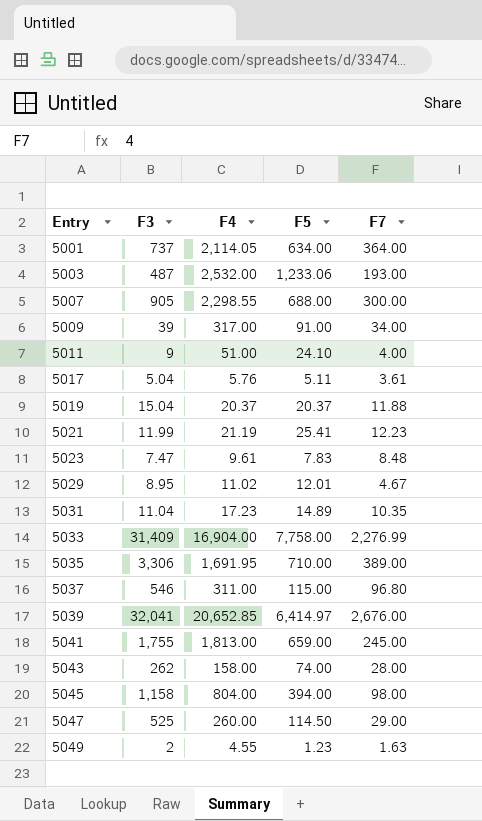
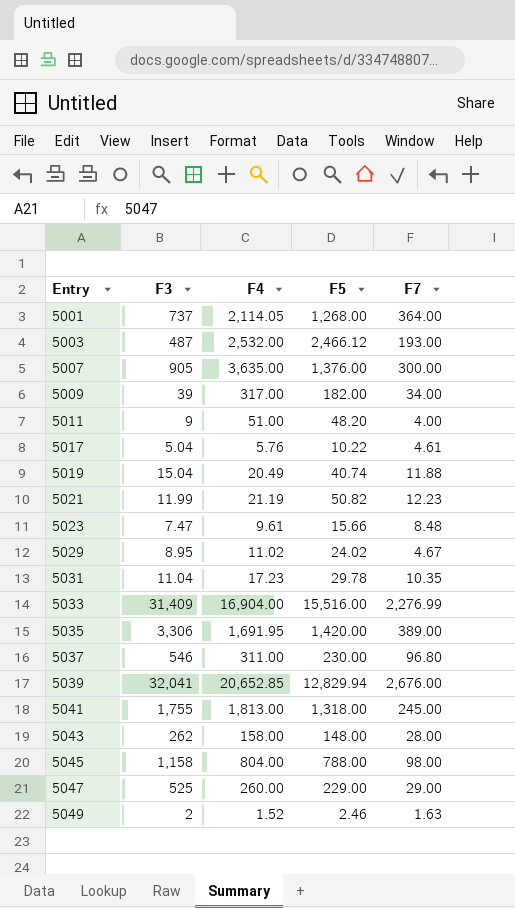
5001 | F5: 634.00 -> 1,268.00
5003 | F5: 1,233.06 -> 2,466.12
5007 | F4: 2,298.55 -> 3,635.00
5007 | F5: 688.00 -> 1,376.00
5009 | F5: 91.00 -> 182.00
5011 | F5: 24.10 -> 48.20
5017 | F5: 5.11 -> 10.22
5017 | F7: 3.61 -> 4.61
5019 | F4: 20.37 -> 20.49
5019 | F5: 20.37 -> 40.74
5021 | F5: 25.41 -> 50.82
5023 | F5: 7.83 -> 15.66
5029 | F5: 12.01 -> 24.02
5031 | F5: 14.89 -> 29.78
5033 | F5: 7,758.00 -> 15,516.00
5035 | F5: 710.00 -> 1,420.00
5037 | F5: 115.00 -> 230.00
5039 | F5: 6,414.97 -> 12,829.94
5041 | F5: 659.00 -> 1,318.00
5043 | F5: 74.00 -> 148.00
5045 | F5: 394.00 -> 788.00
5047 | F5: 114.50 -> 229.00
5049 | F4: 4.55 -> 1.52
5049 | F5: 1.23 -> 2.46

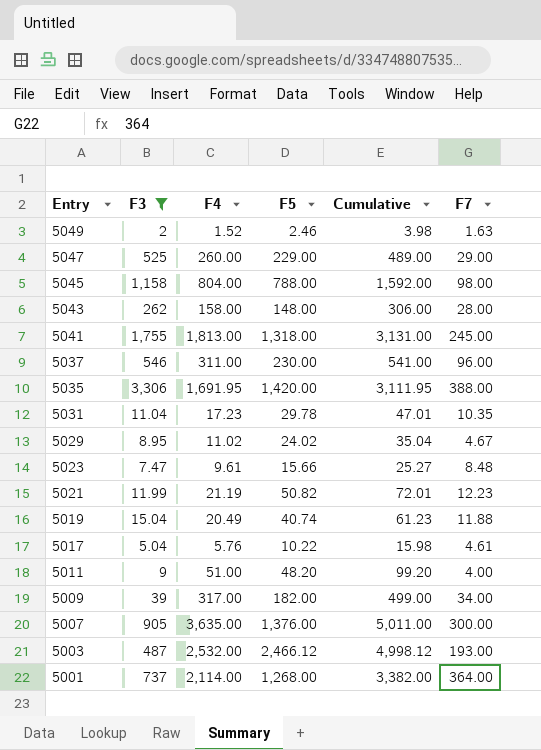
filter: none -> F3 <= 3,306
row order: Entry ascending -> Entry descending
column Cumulative | formula: none -> [F4] + [F5]
5037 | F7: 96.80 -> 96.00
5035 | F7: 389.00 -> 388.00
5001 | F4: 2,114.05 -> 2,114.00

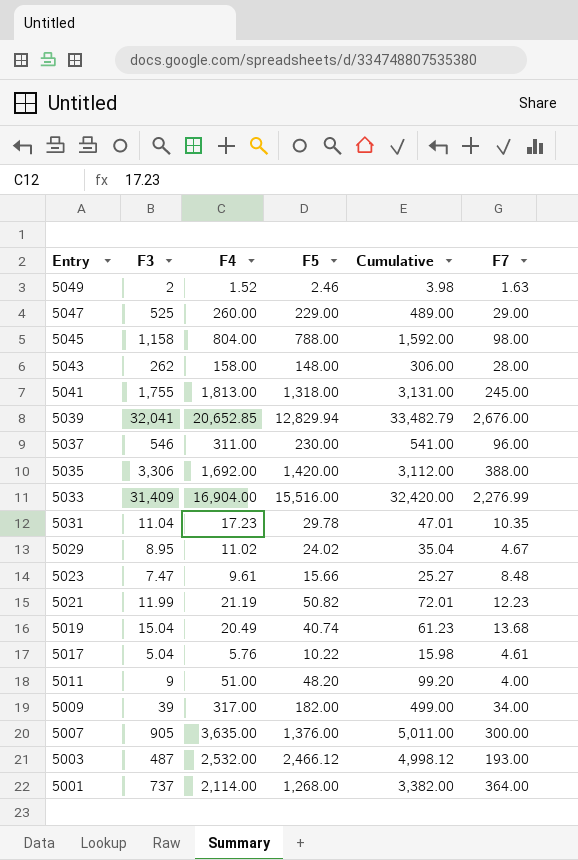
filter: F3 <= 3,306 -> none
5035 | F4: 1,691.95 -> 1,692.00
5035 | Cumulative: 3,111.95 -> 3,112.00
5019 | F7: 11.88 -> 13.68

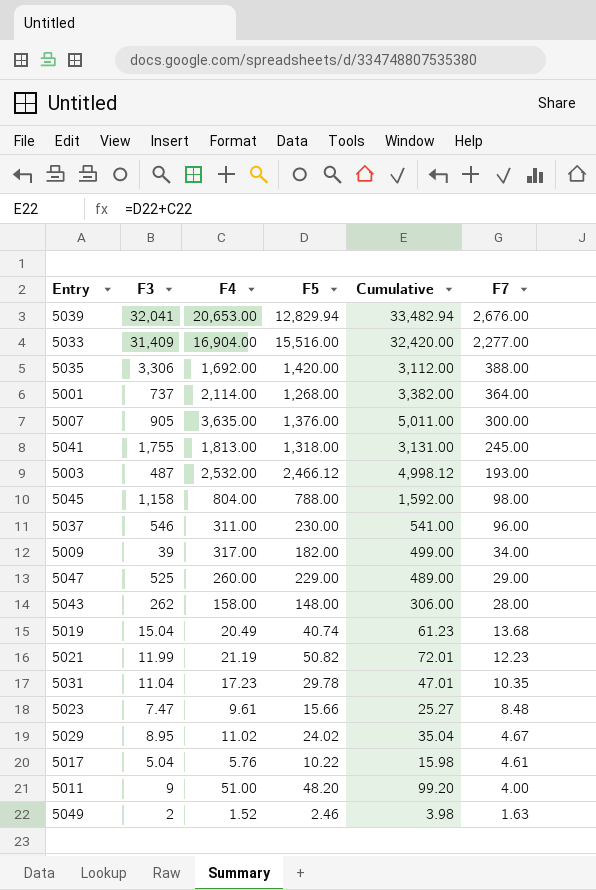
row order: Entry descending -> F7 descending
5039 | F4: 20,652.85 -> 20,653.00
5039 | Cumulative: 33,482.79 -> 33,482.94
5033 | F7: 2,276.99 -> 2,277.00

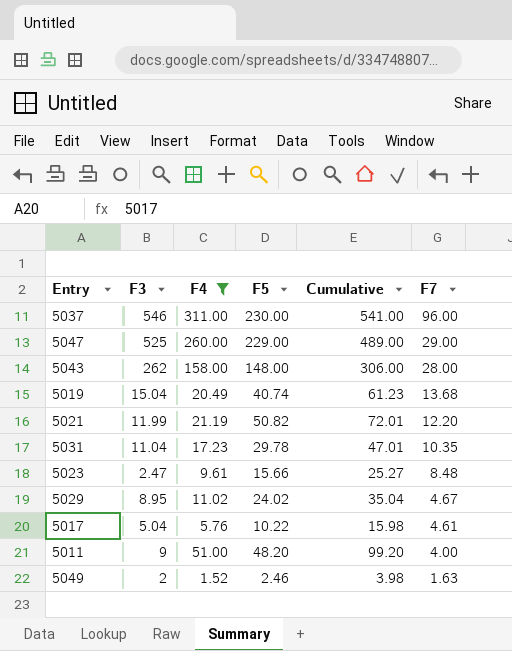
filter: none -> F4 <= 311.00
5021 | F7: 12.23 -> 12.20
5023 | F3: 7.47 -> 2.47

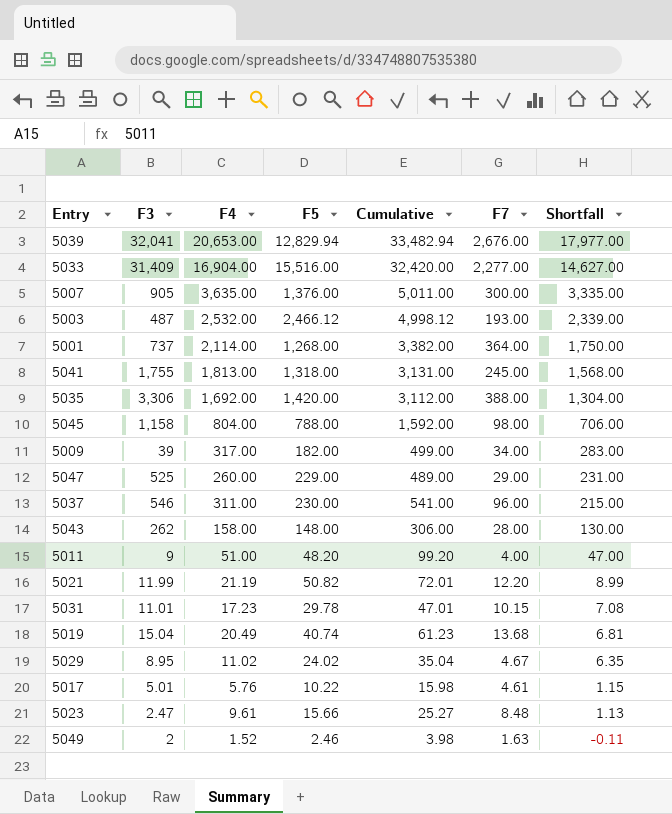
filter: F4 <= 311.00 -> none
row order: F7 descending -> Shortfall descending
column Shortfall | formula: none -> [F4] - [F7]
5031 | F3: 11.04 -> 11.01
5031 | F7: 10.35 -> 10.15
5017 | F3: 5.04 -> 5.01

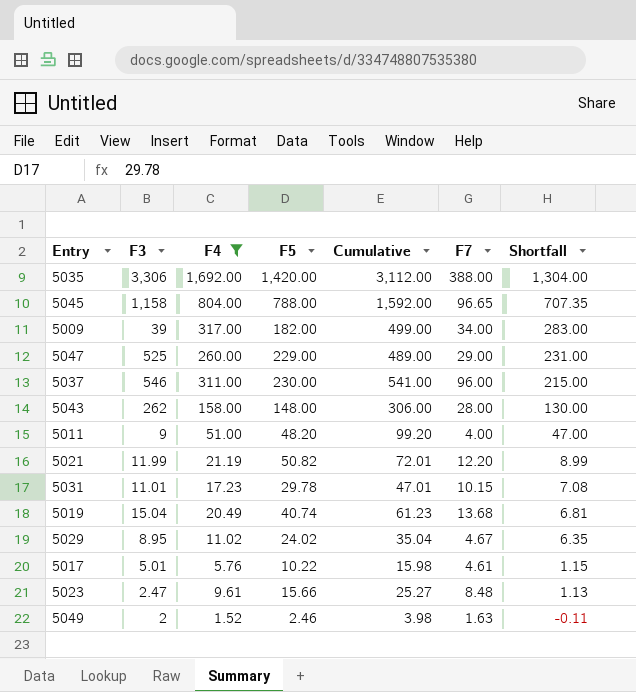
filter: none -> F4 <= 1,692.00
5045 | F7: 98.00 -> 96.65
5045 | Shortfall: 706.00 -> 707.35

